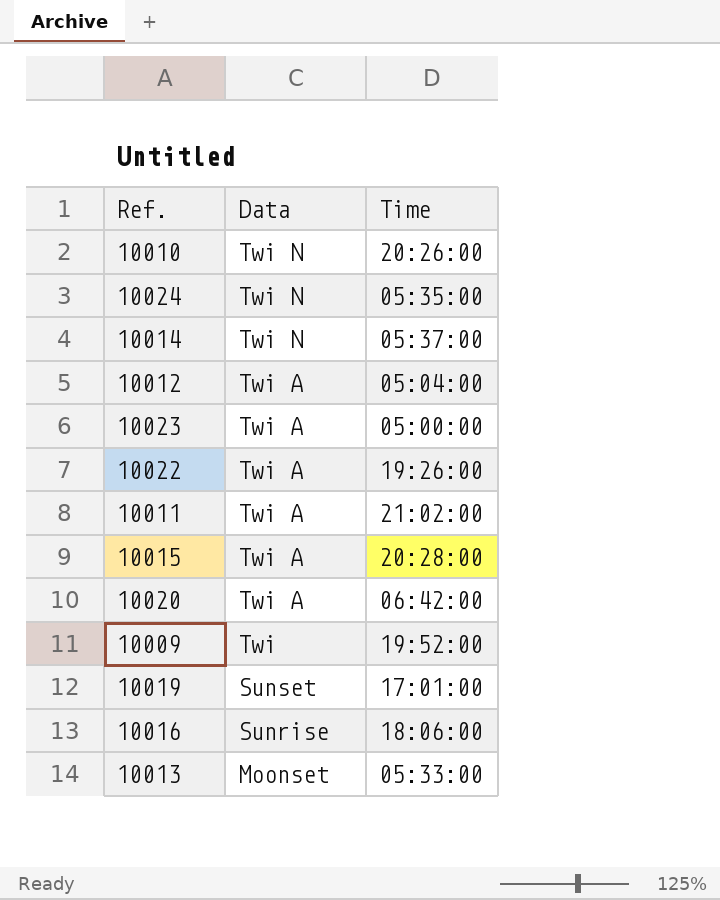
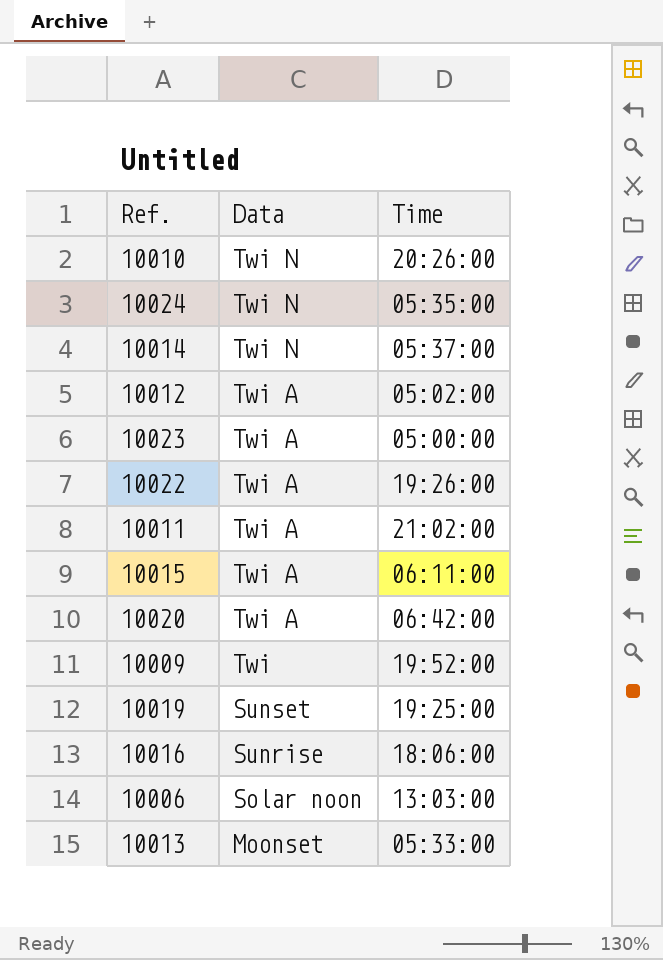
10012 | Time: 05:04:00 -> 05:02:00
10015 | Time: 20:28:00 -> 06:11:00
10019 | Time: 17:01:00 -> 19:25:00
row 10006: none -> Solar noon | 13:03:00

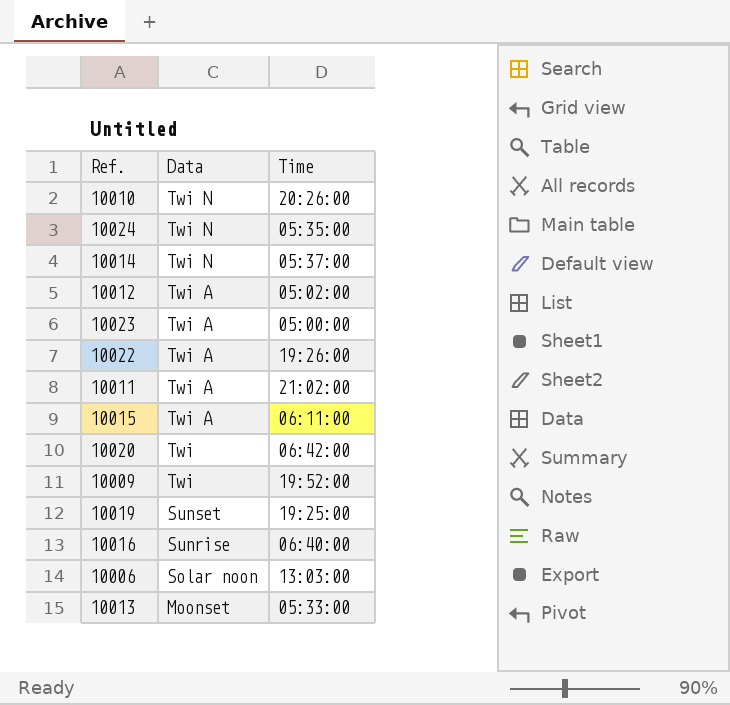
10020 | Data: Twi A -> Twi
10016 | Time: 18:06:00 -> 06:40:00

